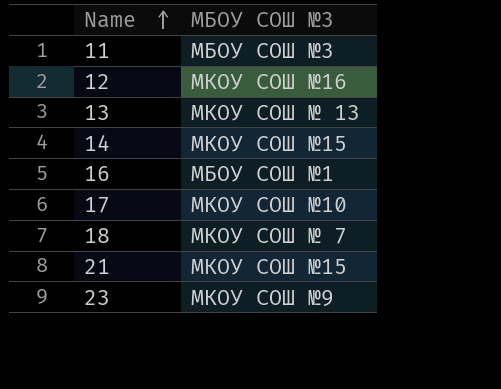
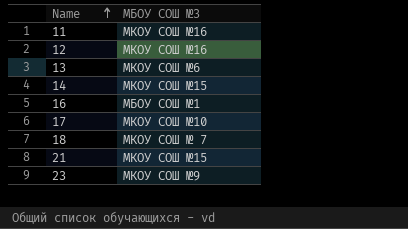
11 | МБОУ СОШ №3: МБОУ СОШ №3 -> МКОУ СОШ №16
13 | МБОУ СОШ №3: МКОУ СОШ № 13 -> МКОУ СОШ №6

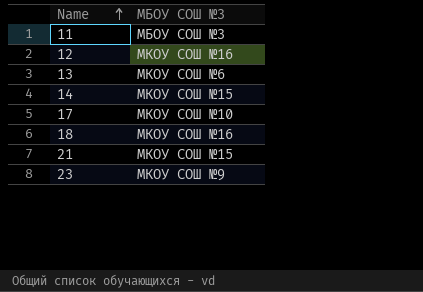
row 16: МБОУ СОШ №1 -> none
11 | МБОУ СОШ №3: МКОУ СОШ №16 -> МБОУ СОШ №3
18 | МБОУ СОШ №3: МКОУ СОШ № 7 -> МКОУ СОШ №16

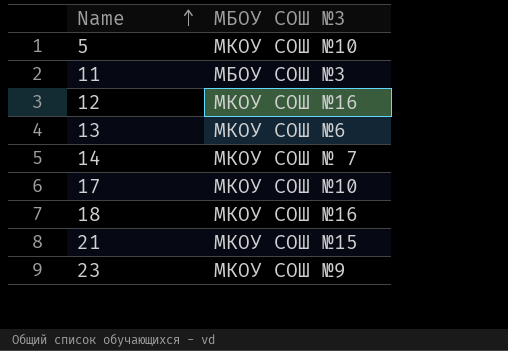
row 5: none -> МКОУ СОШ №10
14 | МБОУ СОШ №3: МКОУ СОШ №15 -> МКОУ СОШ № 7

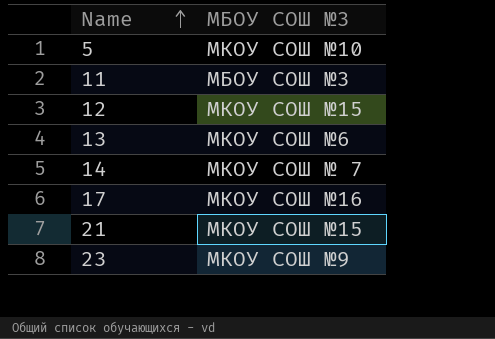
row 18: МКОУ СОШ №16 -> none
12 | МБОУ СОШ №3: МКОУ СОШ №16 -> МКОУ СОШ №15
17 | МБОУ СОШ №3: МКОУ СОШ №10 -> МКОУ СОШ №16

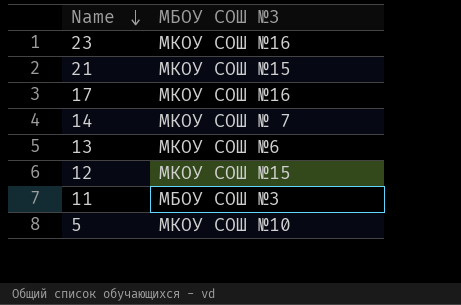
row order: Name ascending -> Name descending
23 | МБОУ СОШ №3: МКОУ СОШ №9 -> МКОУ СОШ №16

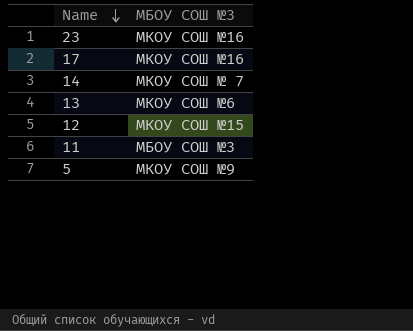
row 21: МКОУ СОШ №15 -> none
5 | МБОУ СОШ №3: МКОУ СОШ №10 -> МКОУ СОШ №9

